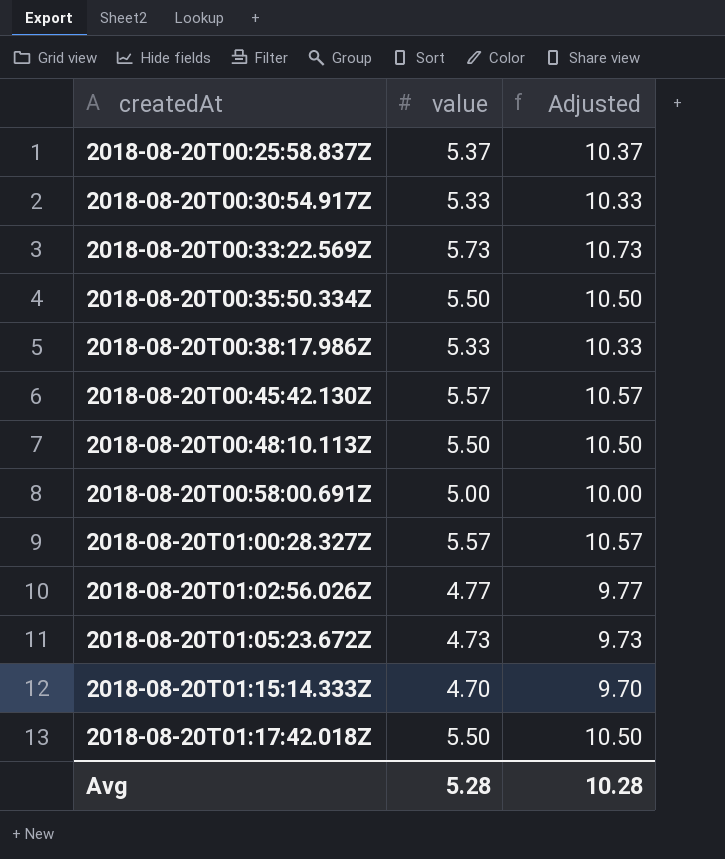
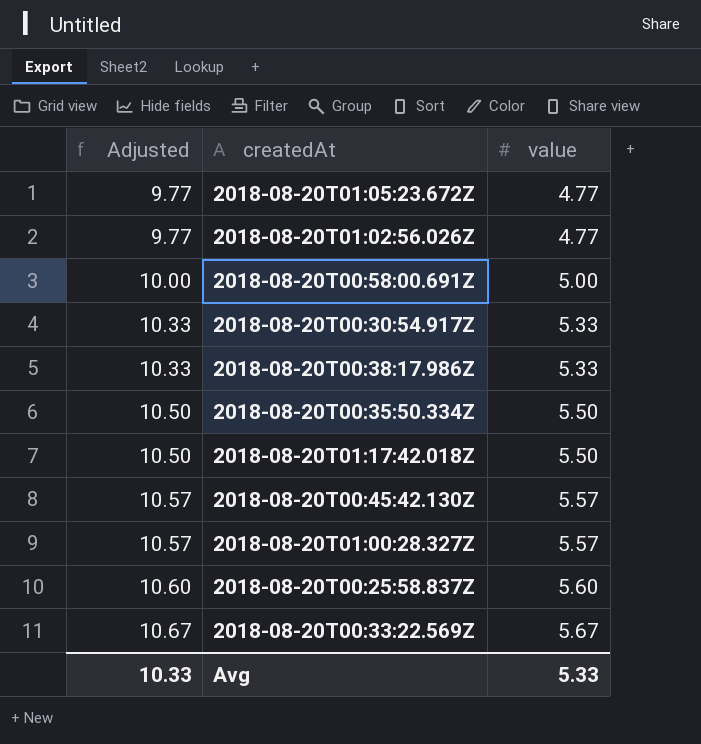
row order: createdAt ascending -> Adjusted ascending
column Adjusted | position: 3 -> 1
row 2018-08-20T00:48:10.113Z: 5.50 | 10.50 -> none
row 2018-08-20T01:15:14.333Z: 4.70 | 9.70 -> none
2018-08-20T01:05:23.672Z | Adjusted: 9.73 -> 9.77
2018-08-20T01:05:23.672Z | value: 4.73 -> 4.77
2018-08-20T00:25:58.837Z | Adjusted: 10.37 -> 10.60
2018-08-20T00:25:58.837Z | value: 5.37 -> 5.60
2018-08-20T00:33:22.569Z | Adjusted: 10.73 -> 10.67
2018-08-20T00:33:22.569Z | value: 5.73 -> 5.67
Avg | Adjusted: 10.28 -> 10.33
Avg | value: 5.28 -> 5.33

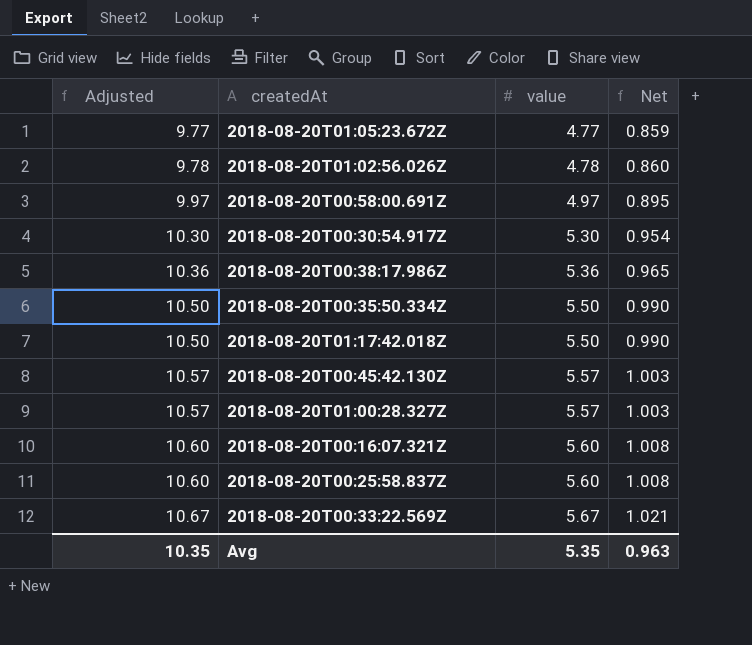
column Net | formula: none -> [value] * 0.18
2018-08-20T01:02:56.026Z | Adjusted: 9.77 -> 9.78
2018-08-20T01:02:56.026Z | value: 4.77 -> 4.78
2018-08-20T00:58:00.691Z | Adjusted: 10.00 -> 9.97
2018-08-20T00:58:00.691Z | value: 5.00 -> 4.97
2018-08-20T00:30:54.917Z | Adjusted: 10.33 -> 10.30
2018-08-20T00:30:54.917Z | value: 5.33 -> 5.30
2018-08-20T00:38:17.986Z | Adjusted: 10.33 -> 10.36
2018-08-20T00:38:17.986Z | value: 5.33 -> 5.36
row 2018-08-20T00:16:07.321Z: none -> 10.60 | 5.60 | 1.008
Avg | Adjusted: 10.33 -> 10.35
Avg | value: 5.33 -> 5.35

